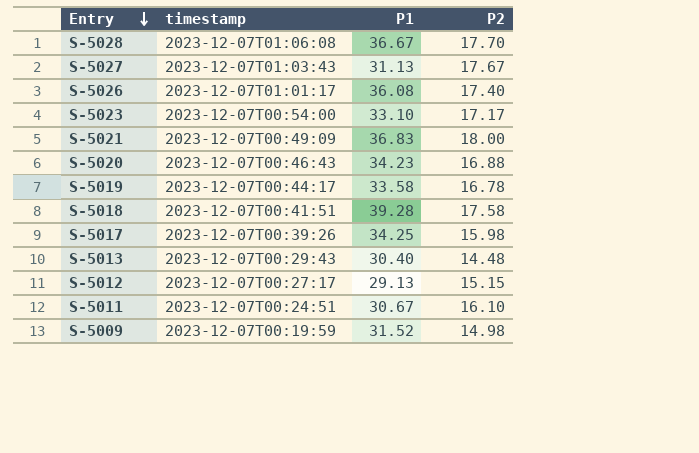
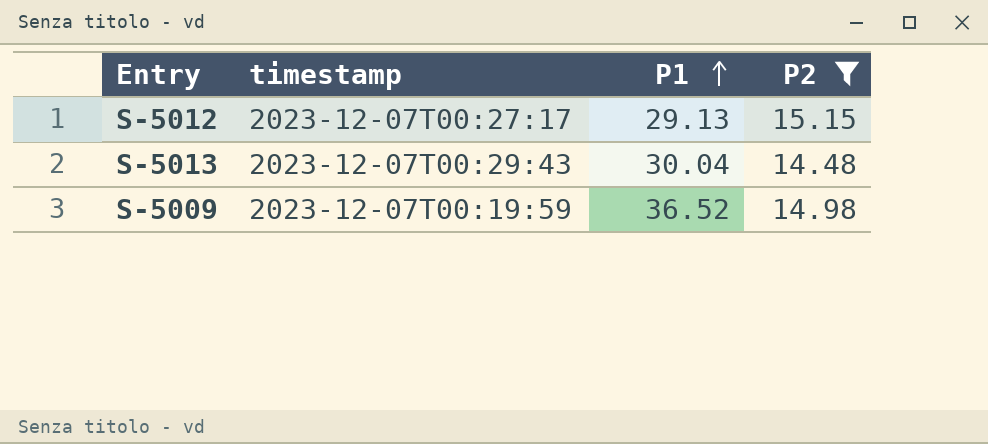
filter: none -> P2 <= 15.15
row order: Entry descending -> P1 ascending
S-5013 | P1: 30.40 -> 30.04
S-5009 | P1: 31.52 -> 36.52

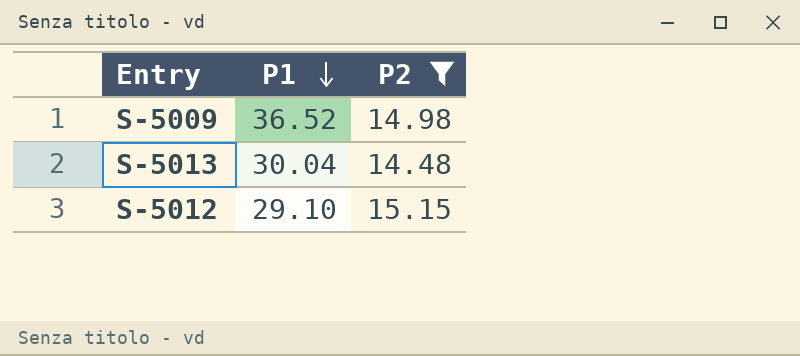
row order: P1 ascending -> P1 descending
column timestamp | position: 2 -> none
S-5012 | P1: 29.13 -> 29.10

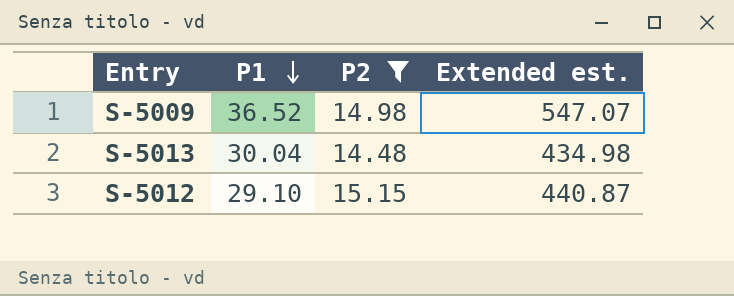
column Extended est. | formula: none -> [P1] * [P2]

